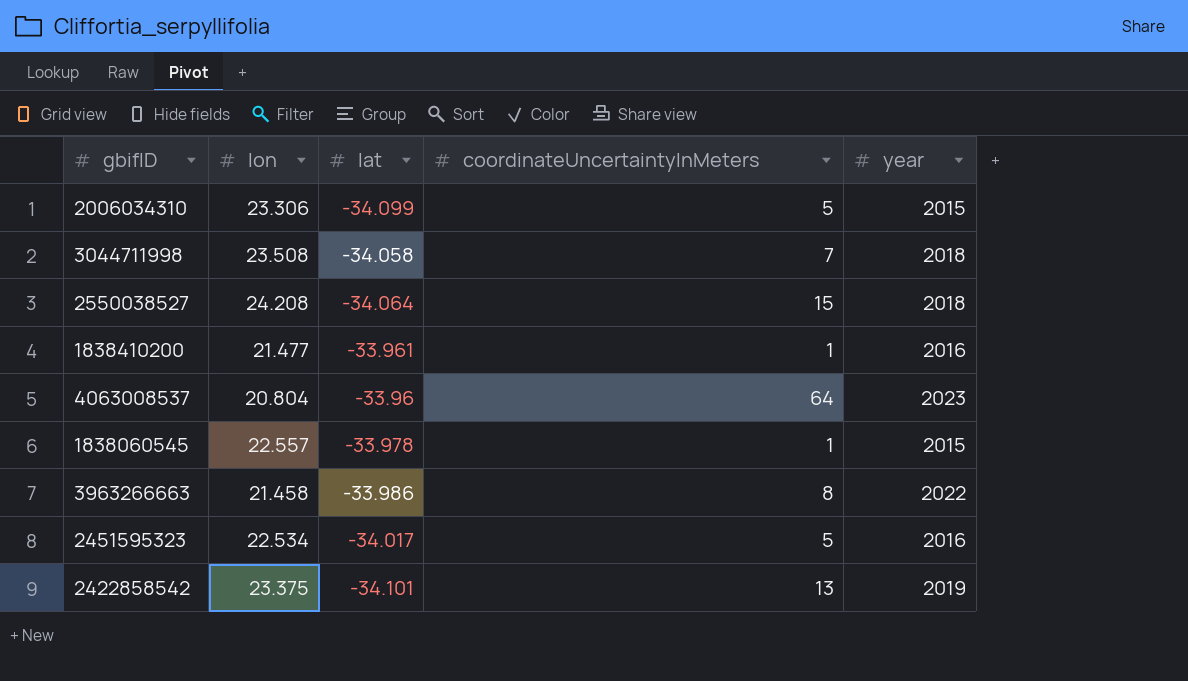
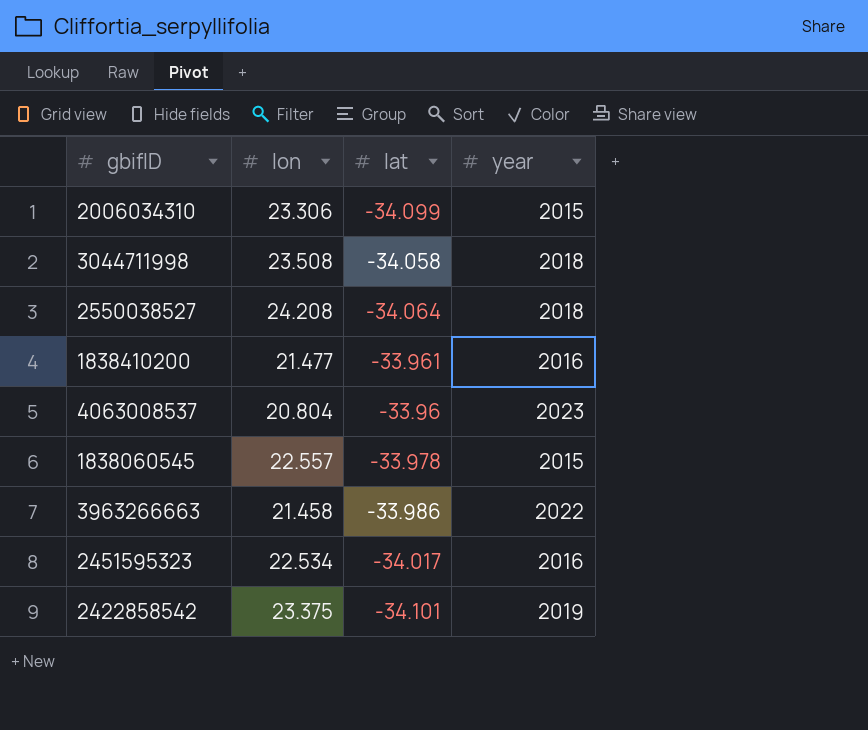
column coordinateUncertaintyInMeters | position: 4 -> none

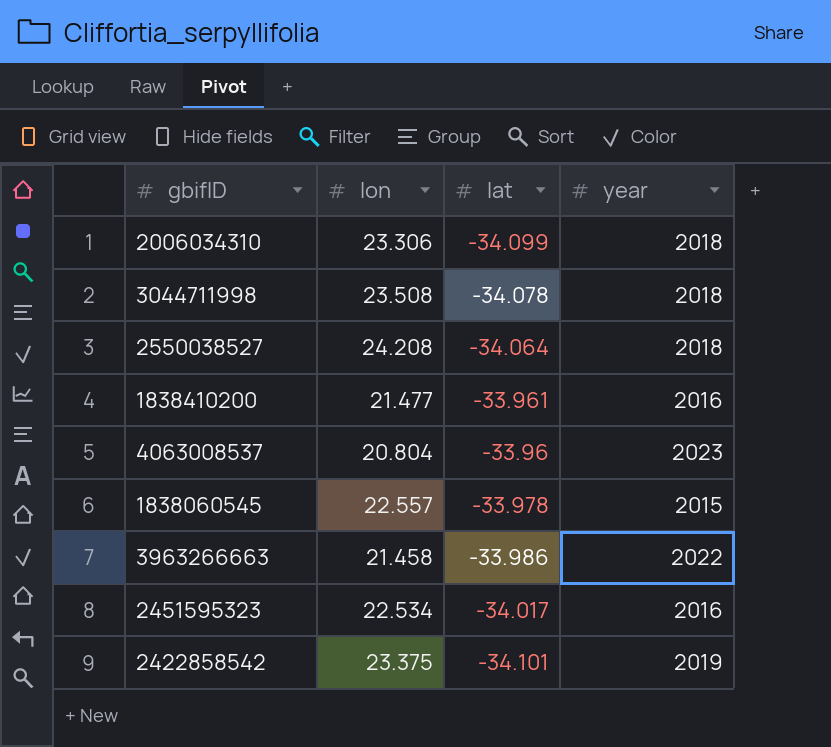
2006034310 | year: 2015 -> 2018
3044711998 | lat: -34.058 -> -34.078

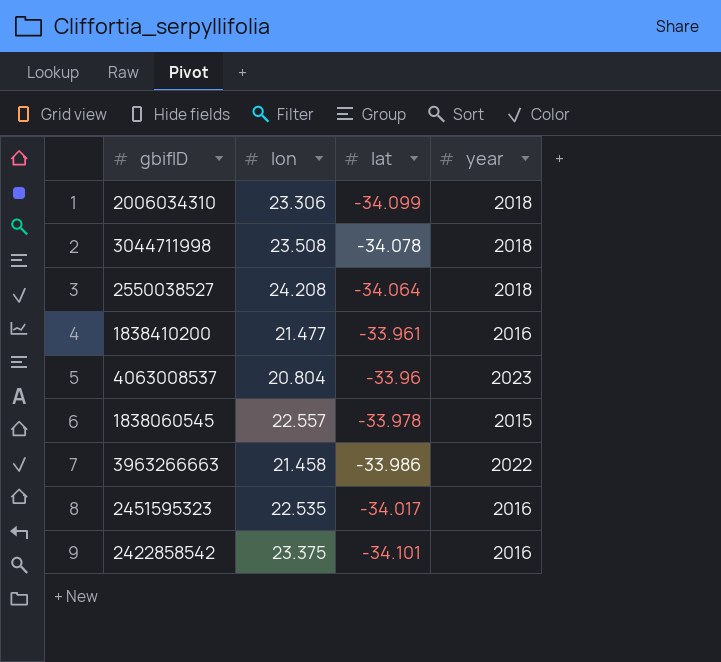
2451595323 | lon: 22.534 -> 22.535
2422858542 | year: 2019 -> 2016

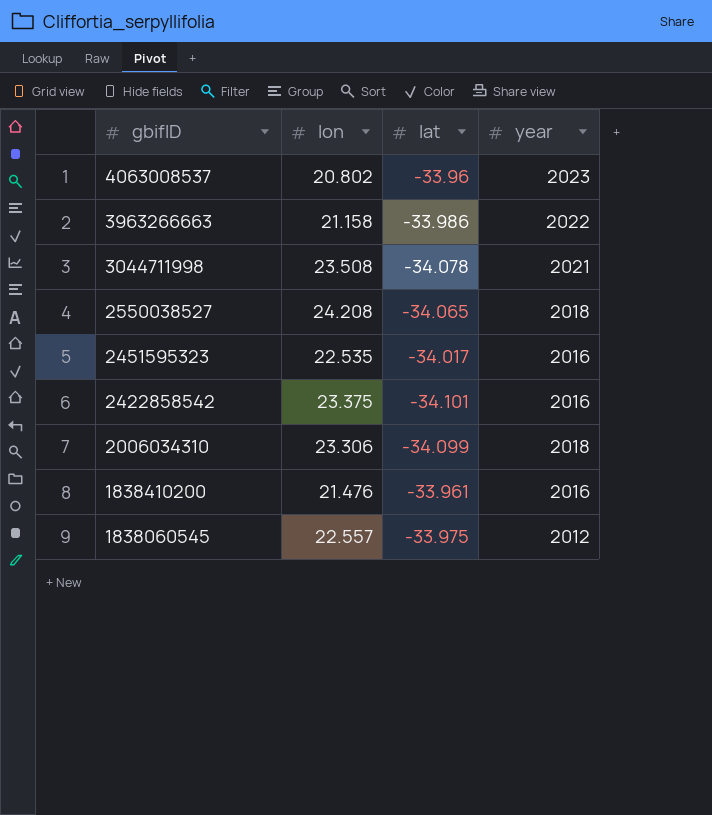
row order: none -> gbifID descending
4063008537 | lon: 20.804 -> 20.802
3963266663 | lon: 21.458 -> 21.158
3044711998 | year: 2018 -> 2021
2550038527 | lat: -34.064 -> -34.065
1838410200 | lon: 21.477 -> 21.476
1838060545 | lat: -33.978 -> -33.975
1838060545 | year: 2015 -> 2012

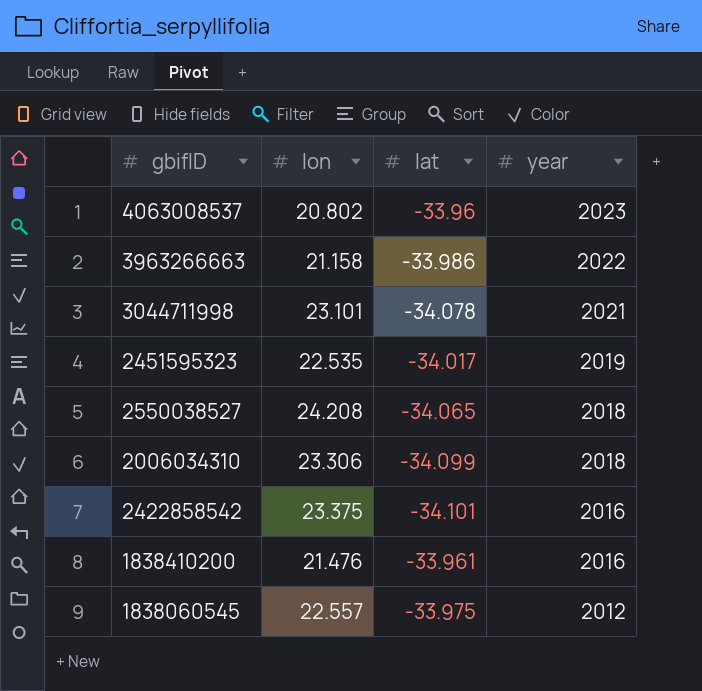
row order: gbifID descending -> year descending
3044711998 | lon: 23.508 -> 23.101
2451595323 | year: 2016 -> 2019

